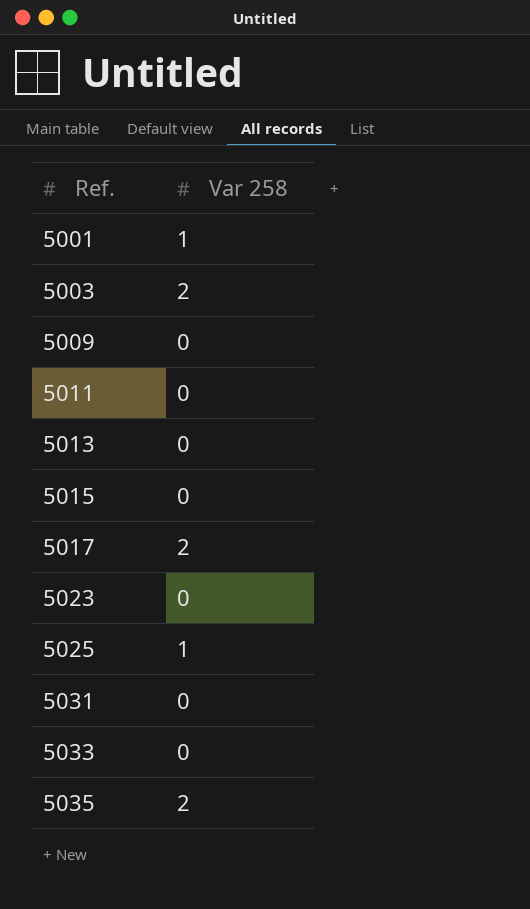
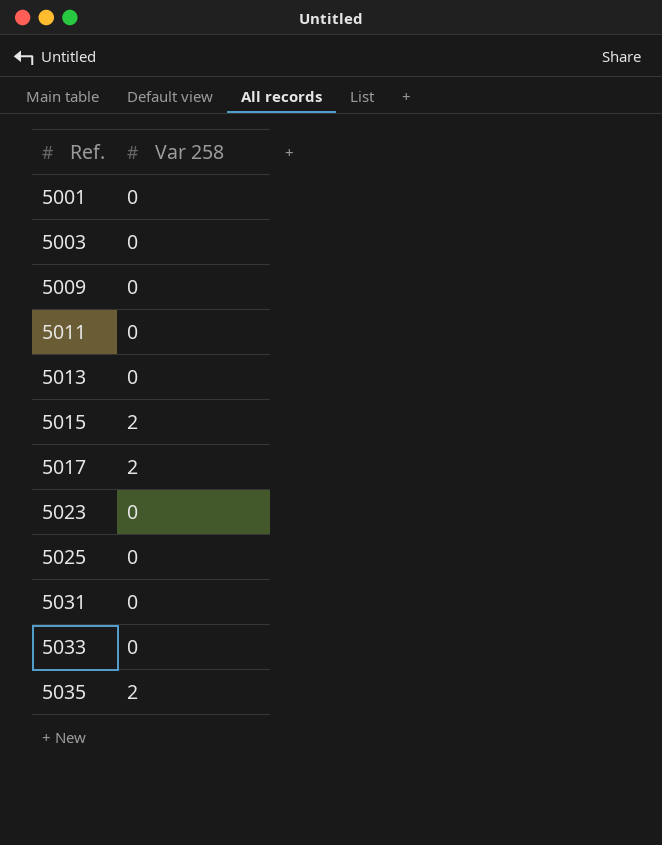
5001 | Var 258: 1 -> 0
5003 | Var 258: 2 -> 0
5015 | Var 258: 0 -> 2
5025 | Var 258: 1 -> 0

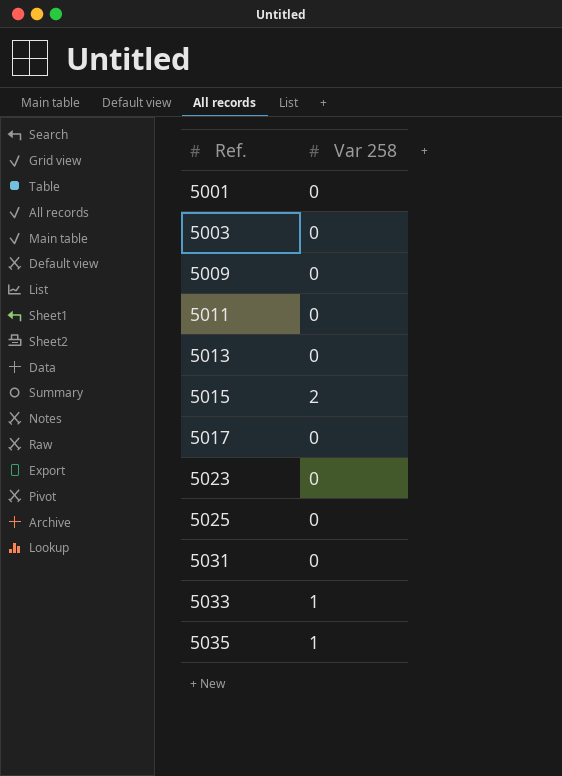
5017 | Var 258: 2 -> 0
5033 | Var 258: 0 -> 1
5035 | Var 258: 2 -> 1

